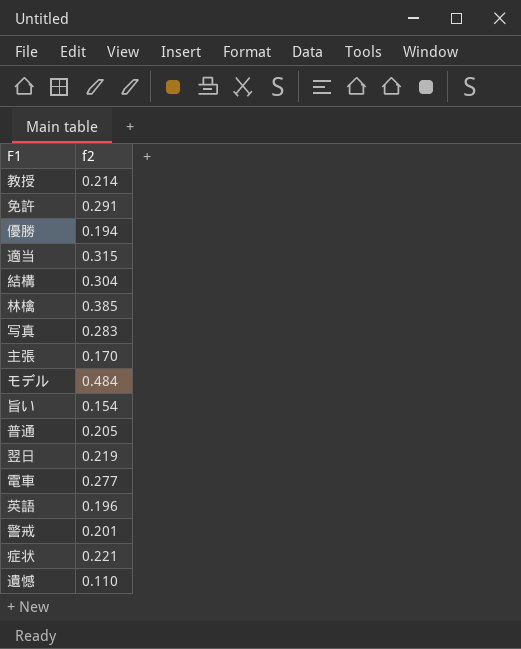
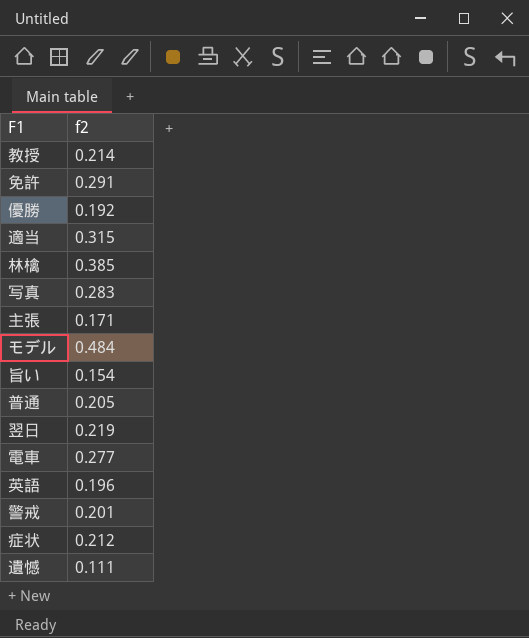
row 結構: 0.304 -> none
優勝 | f2: 0.194 -> 0.192
主張 | f2: 0.170 -> 0.171
症状 | f2: 0.221 -> 0.212
遺憾 | f2: 0.110 -> 0.111

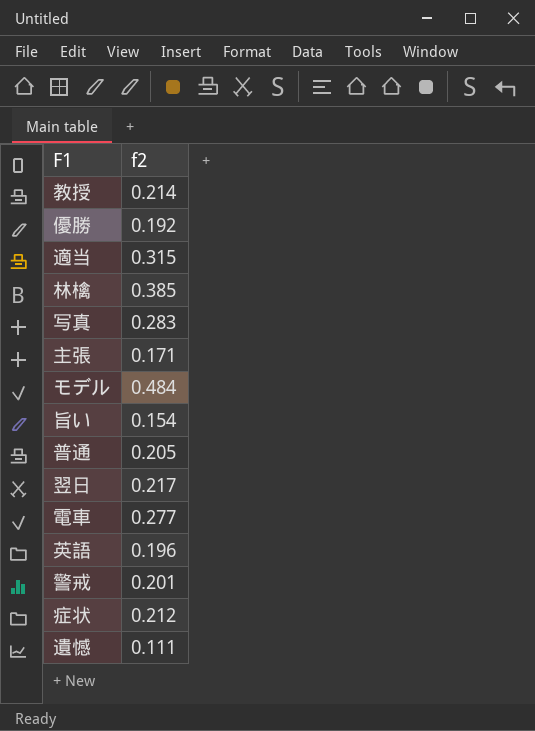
row 免許: 0.291 -> none
翌日 | f2: 0.219 -> 0.217

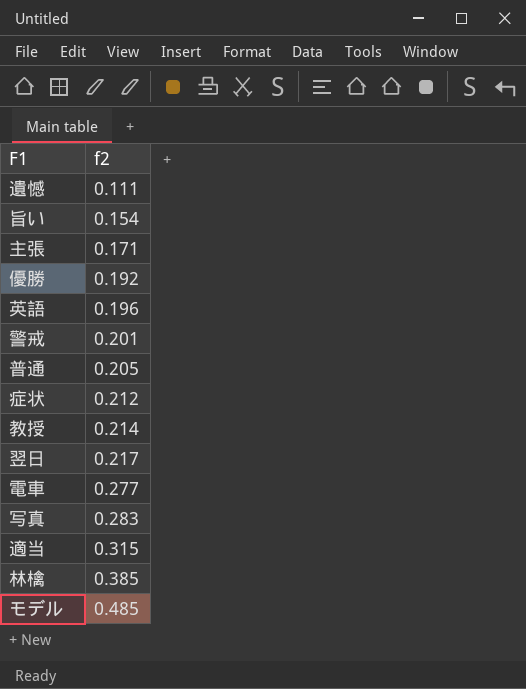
row order: none -> f2 ascending
モデル | f2: 0.484 -> 0.485

